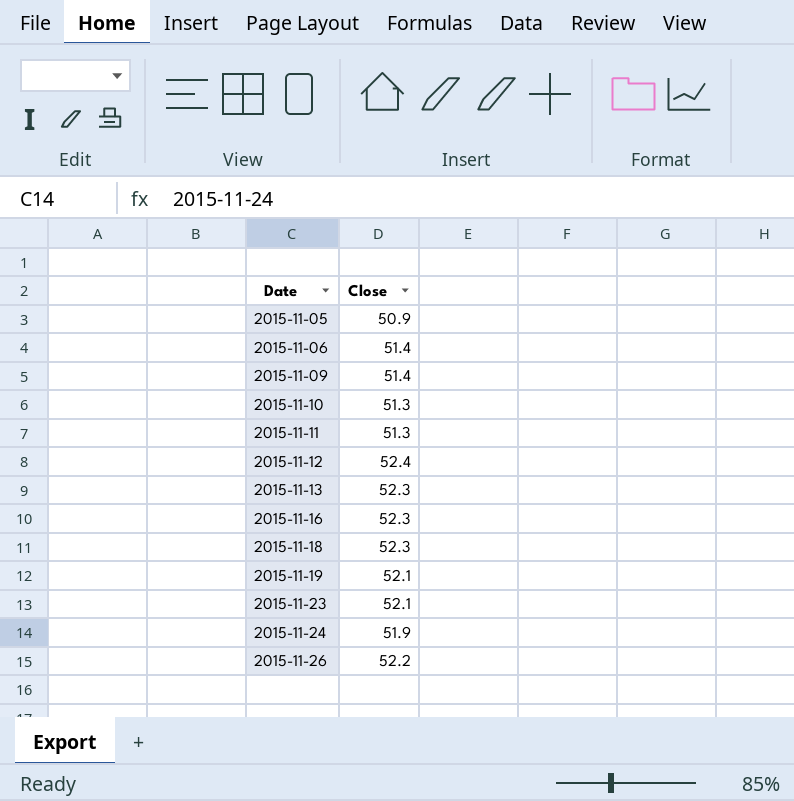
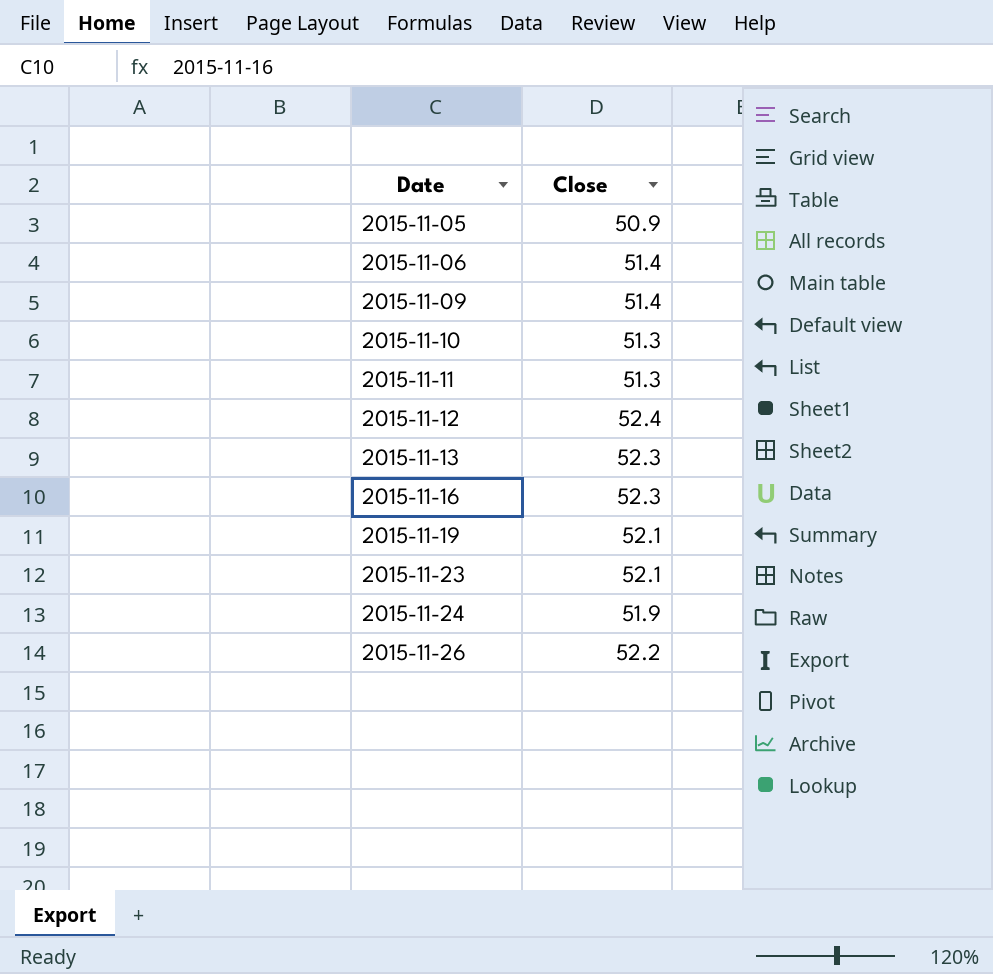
row 2015-11-18: 52.3 -> none

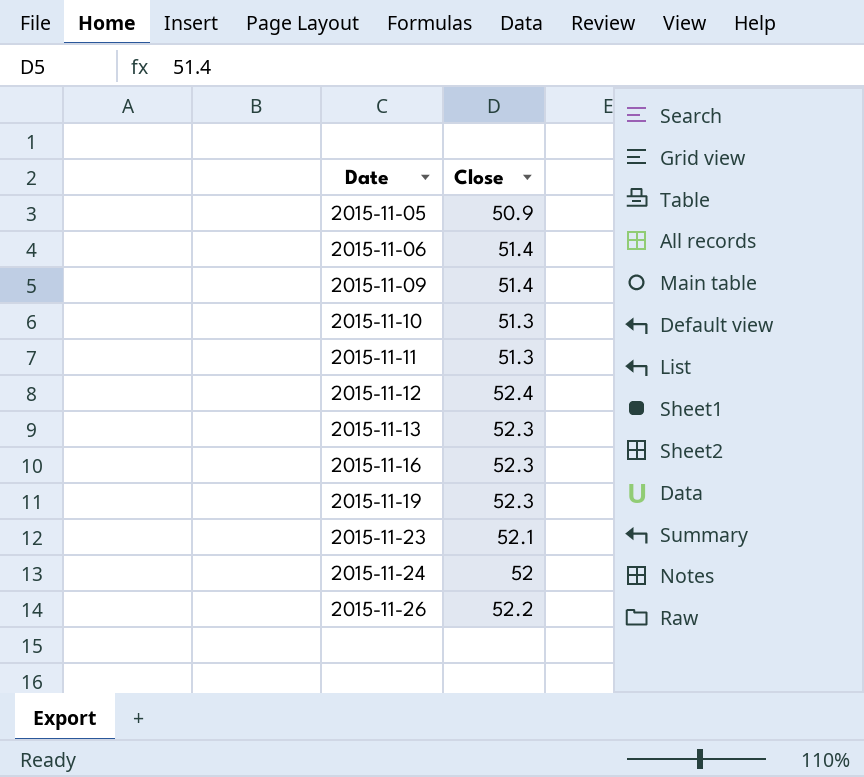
2015-11-19 | Close: 52.1 -> 52.3
2015-11-24 | Close: 51.9 -> 52

